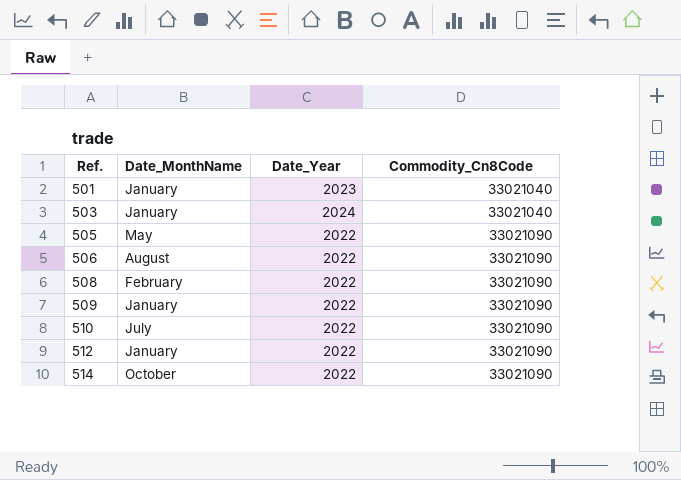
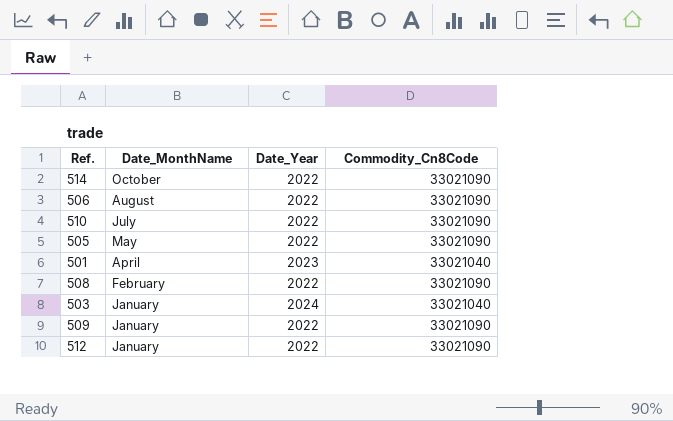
row order: Ref. ascending -> Date_MonthName descending
501 | Date_MonthName: January -> April

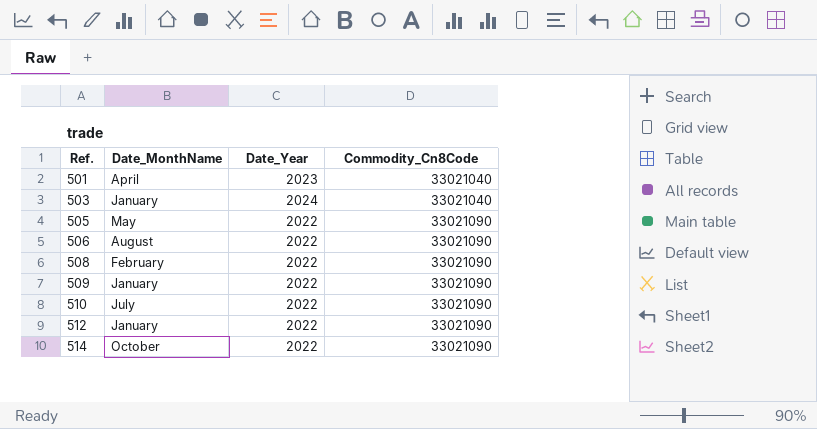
row order: Date_MonthName descending -> Ref. ascending

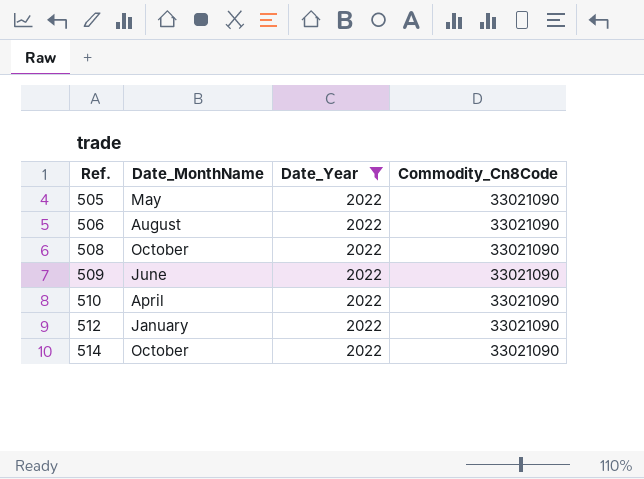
filter: none -> Date_Year = 2022
508 | Date_MonthName: February -> October
509 | Date_MonthName: January -> June
510 | Date_MonthName: July -> April

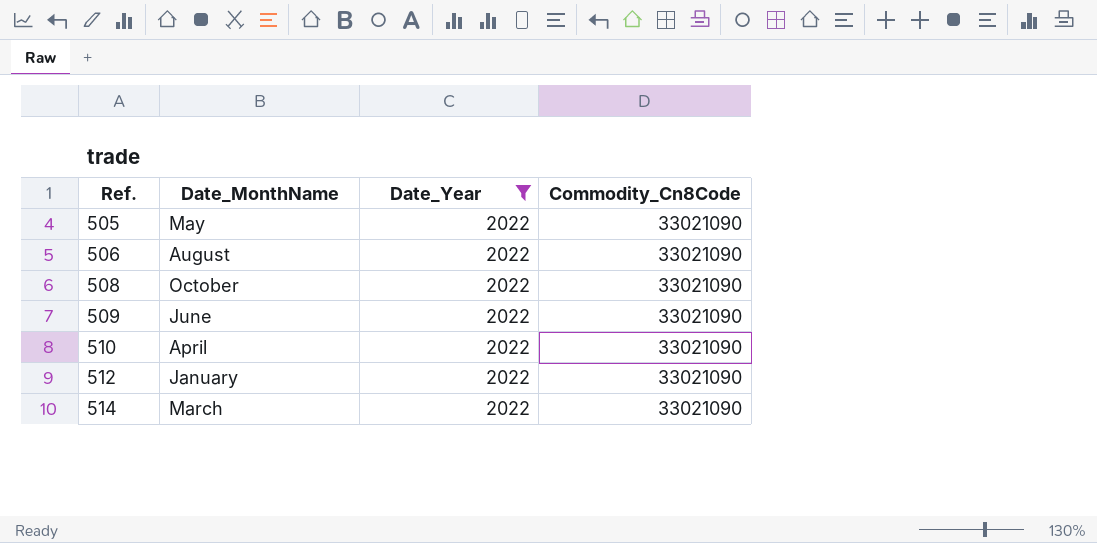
514 | Date_MonthName: October -> March

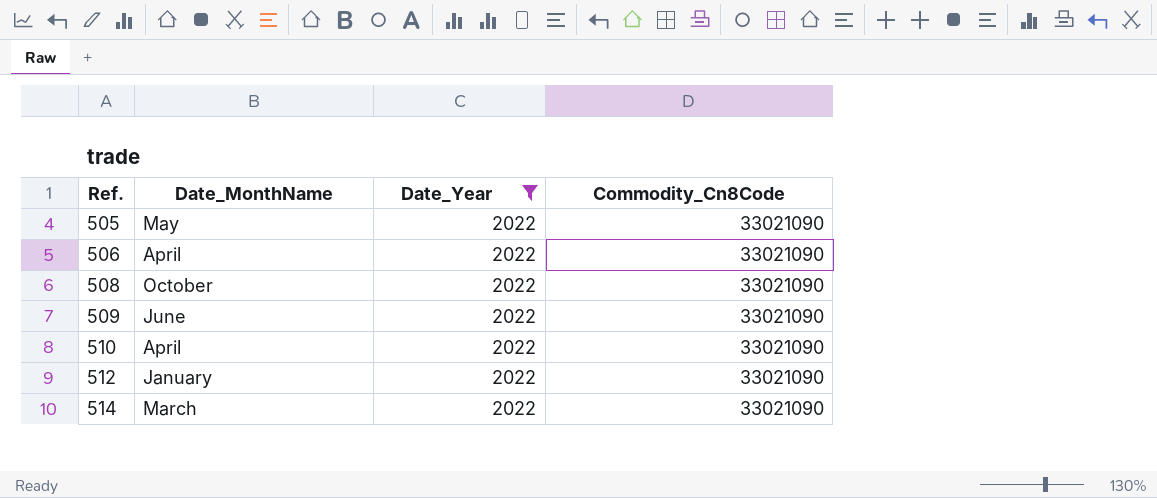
506 | Date_MonthName: August -> April

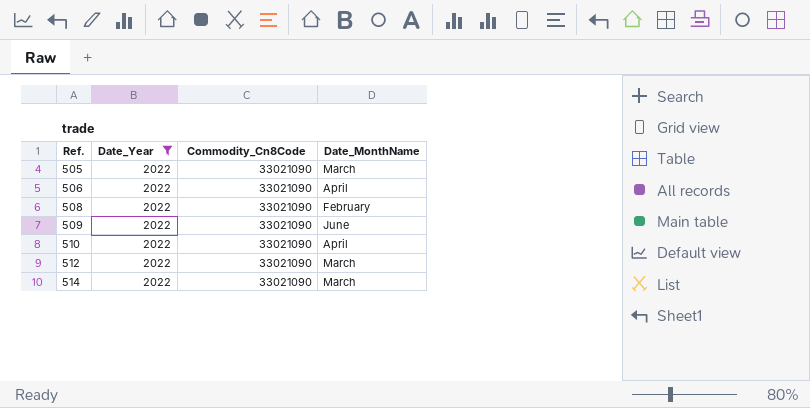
column Date_MonthName | position: 2 -> 4
505 | Date_MonthName: May -> March
508 | Date_MonthName: October -> February
512 | Date_MonthName: January -> March

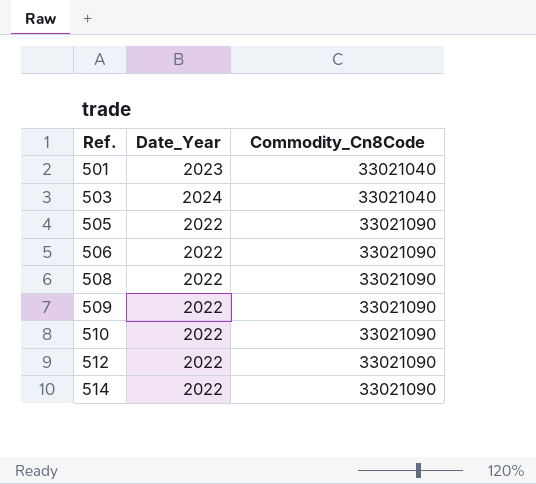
filter: Date_Year = 2022 -> none
column Date_MonthName | position: 4 -> none

